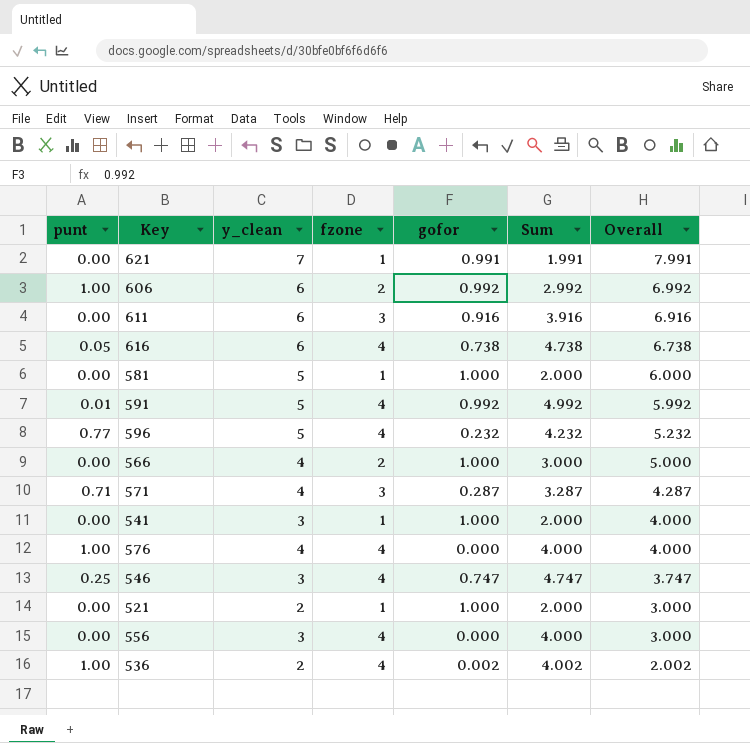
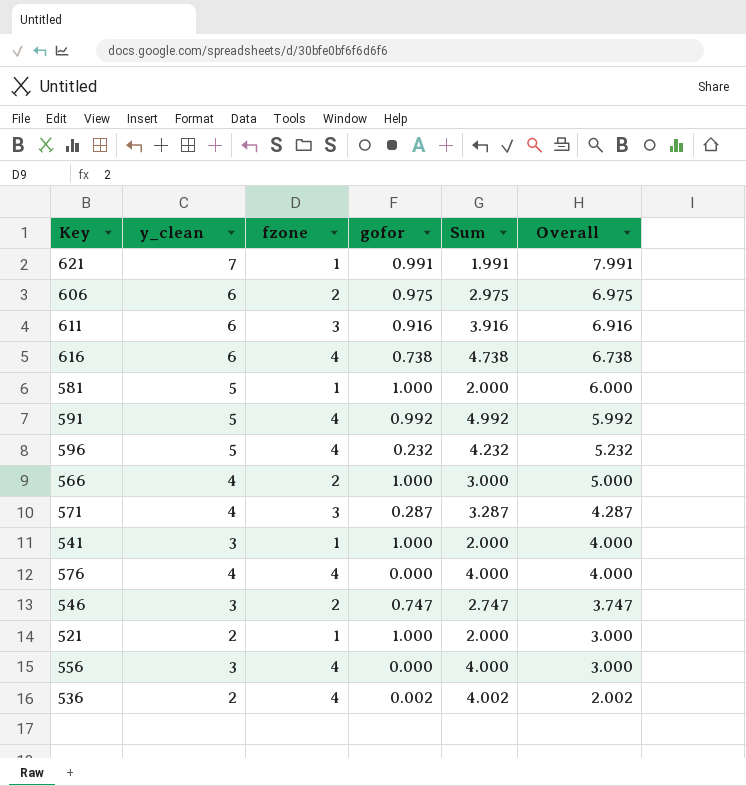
column punt | position: 1 -> none
606 | gofor: 0.992 -> 0.975
606 | Sum: 2.992 -> 2.975
606 | Overall: 6.992 -> 6.975
546 | fzone: 4 -> 2
546 | Sum: 4.747 -> 2.747

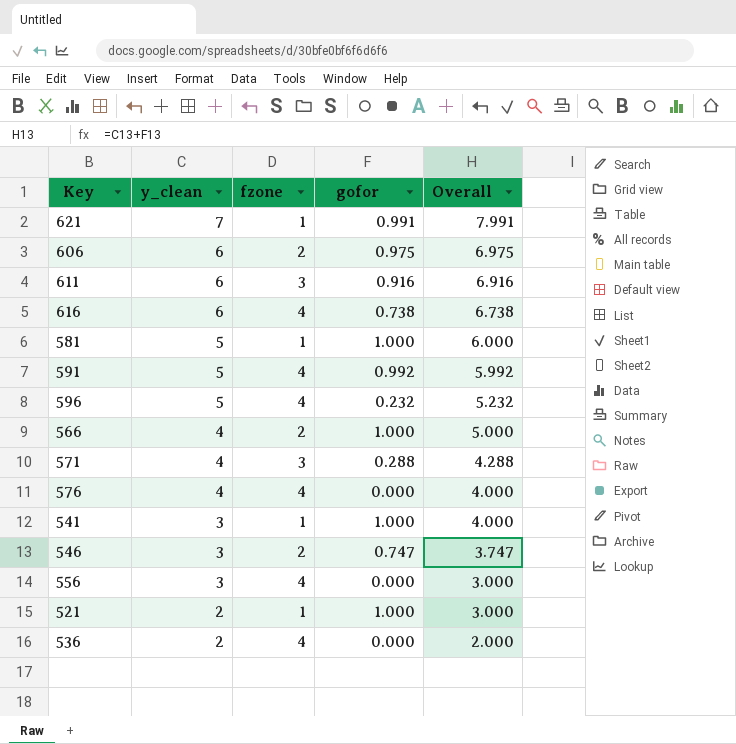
row order: Overall descending -> y_clean descending
column Sum | formula: [fzone] + [gofor] -> none
571 | gofor: 0.287 -> 0.288
571 | Overall: 4.287 -> 4.288
536 | gofor: 0.002 -> 0.000
536 | Overall: 2.002 -> 2.000

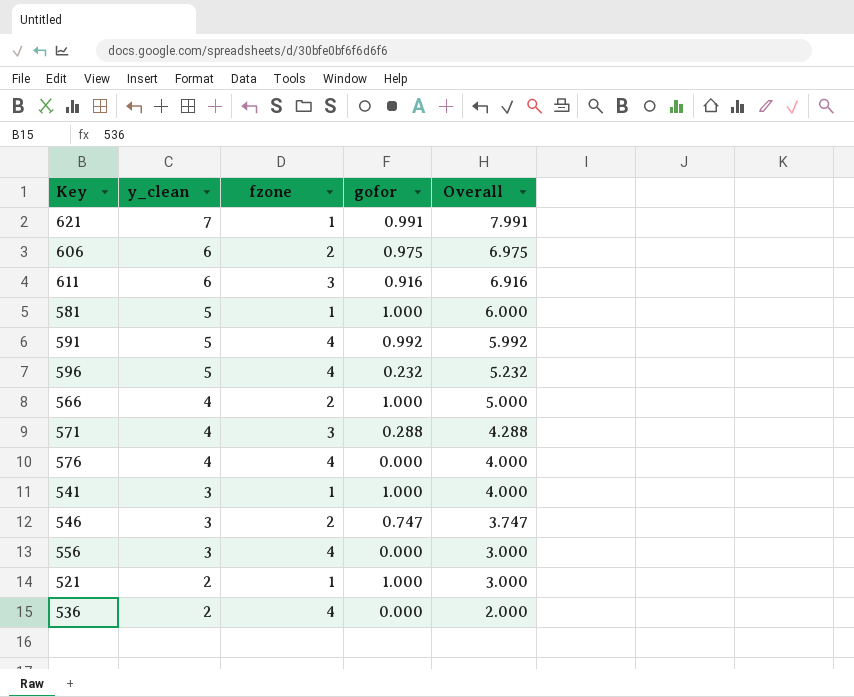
row 616: 6 | 4 | 0.738 | 6.738 -> none

